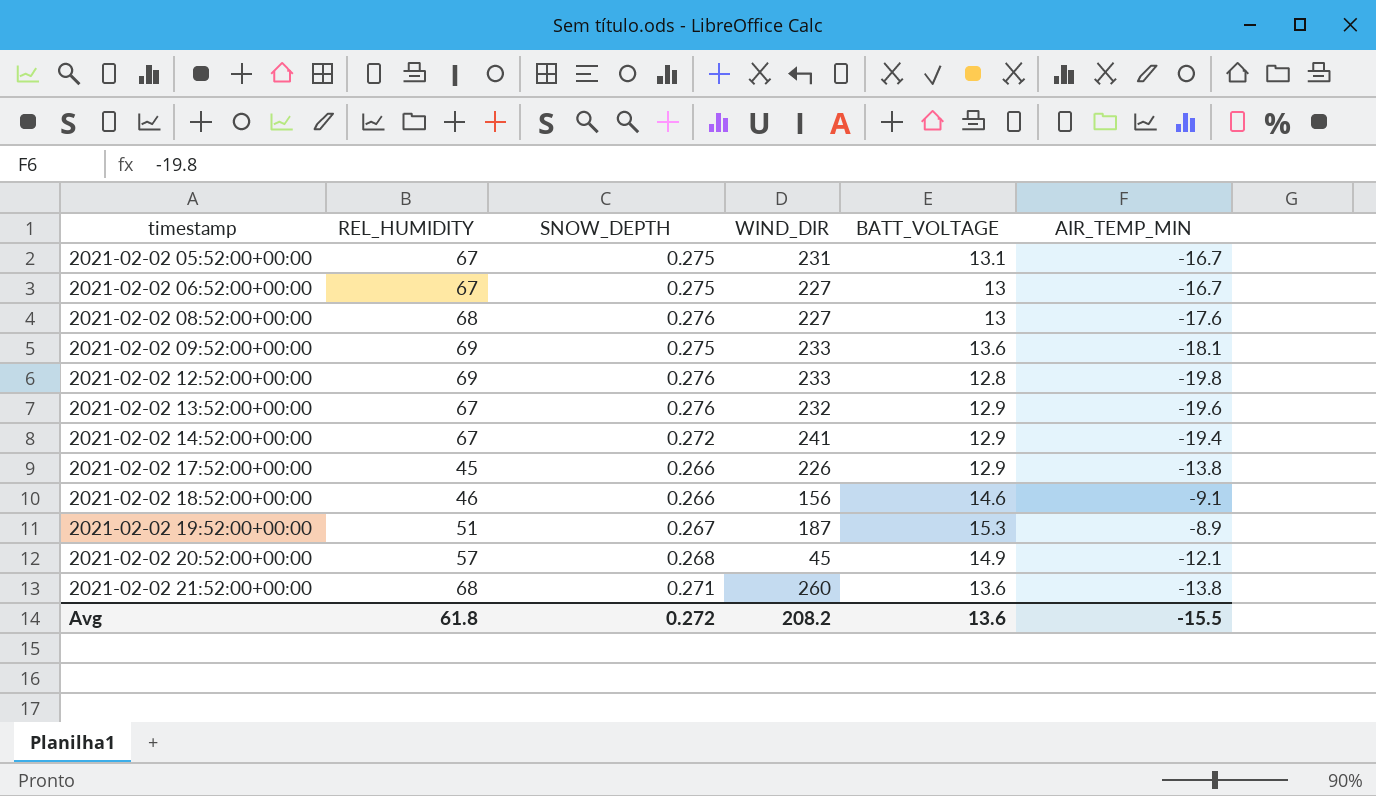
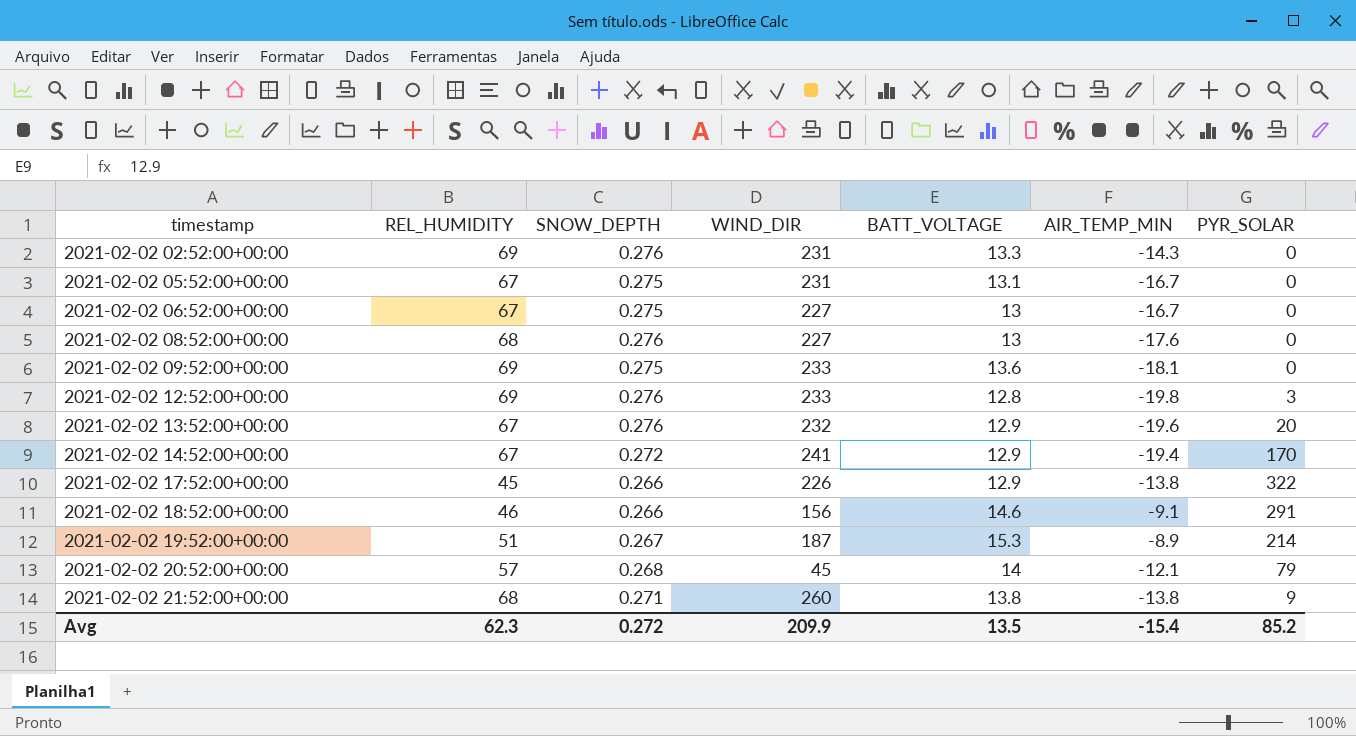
column PYR_SOLAR | position: none -> 7
row 2021-02-02 02:52:00+00:00: none -> 69 | 0.276 | 231 | 13.3 | -14.3 | 0
2021-02-02 20:52:00+00:00 | BATT_VOLTAGE: 14.9 -> 14
2021-02-02 21:52:00+00:00 | BATT_VOLTAGE: 13.6 -> 13.8
Avg | REL_HUMIDITY: 61.8 -> 62.3
Avg | WIND_DIR: 208.2 -> 209.9
Avg | BATT_VOLTAGE: 13.6 -> 13.5
Avg | AIR_TEMP_MIN: -15.5 -> -15.4

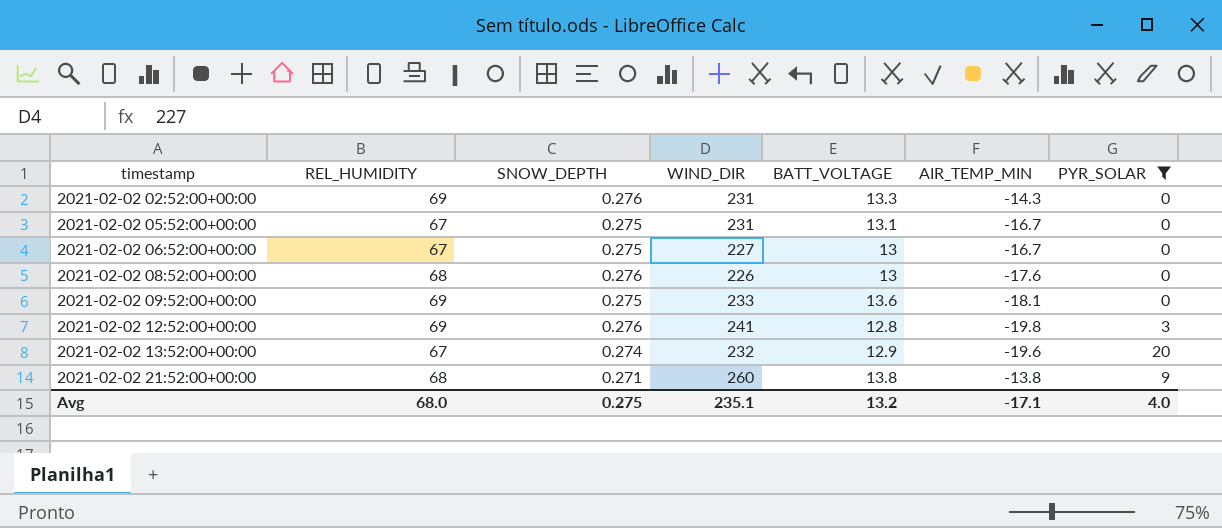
filter: none -> PYR_SOLAR <= 20
2021-02-02 08:52:00+00:00 | WIND_DIR: 227 -> 226
2021-02-02 12:52:00+00:00 | WIND_DIR: 233 -> 241
2021-02-02 13:52:00+00:00 | SNOW_DEPTH: 0.276 -> 0.274
Avg | REL_HUMIDITY: 62.3 -> 68.0
Avg | SNOW_DEPTH: 0.272 -> 0.275
Avg | WIND_DIR: 209.9 -> 235.1
Avg | BATT_VOLTAGE: 13.5 -> 13.2
Avg | AIR_TEMP_MIN: -15.4 -> -17.1
Avg | PYR_SOLAR: 85.2 -> 4.0

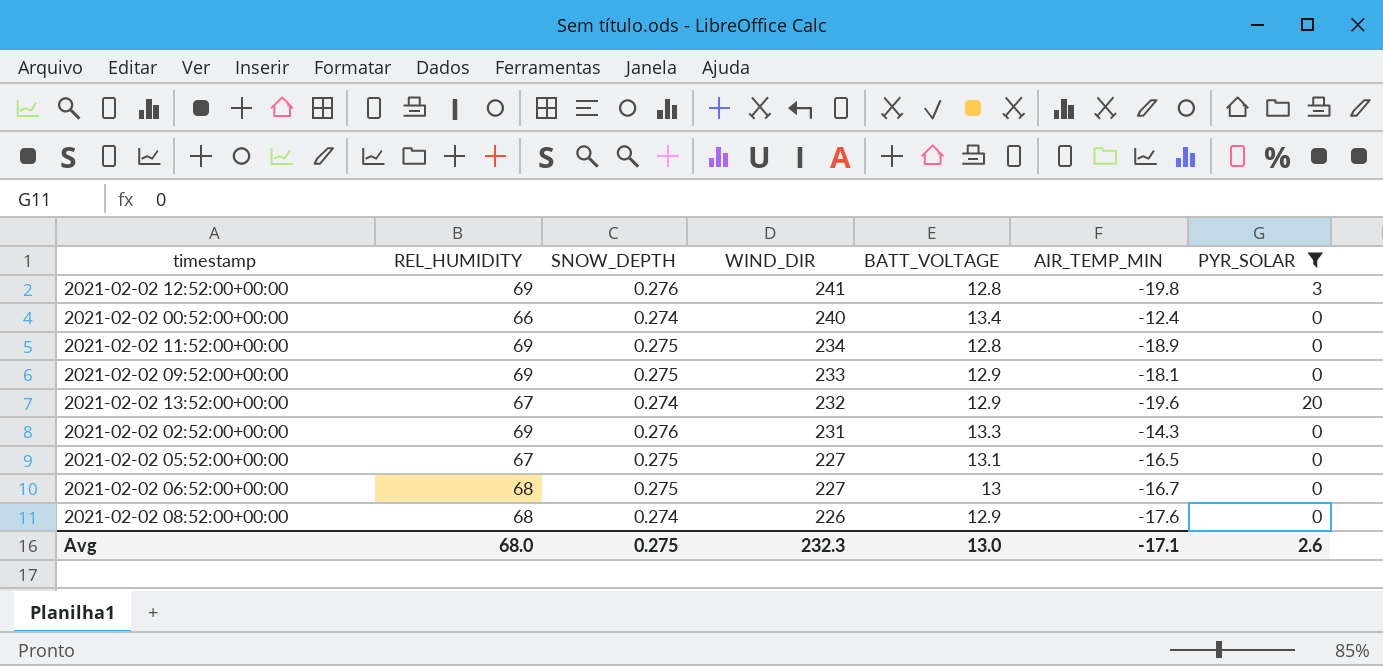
row order: timestamp ascending -> WIND_DIR descending
row 2021-02-02 21:52:00+00:00: 68 | 0.271 | 260 | 13.8 | -13.8 | 9 -> none
row 2021-02-02 00:52:00+00:00: none -> 66 | 0.274 | 240 | 13.4 | -12.4 | 0
row 2021-02-02 11:52:00+00:00: none -> 69 | 0.275 | 234 | 12.8 | -18.9 | 0
2021-02-02 09:52:00+00:00 | BATT_VOLTAGE: 13.6 -> 12.9
2021-02-02 05:52:00+00:00 | WIND_DIR: 231 -> 227
2021-02-02 05:52:00+00:00 | AIR_TEMP_MIN: -16.7 -> -16.5
2021-02-02 06:52:00+00:00 | REL_HUMIDITY: 67 -> 68
2021-02-02 08:52:00+00:00 | SNOW_DEPTH: 0.276 -> 0.274
2021-02-02 08:52:00+00:00 | BATT_VOLTAGE: 13 -> 12.9
Avg | WIND_DIR: 235.1 -> 232.3
Avg | BATT_VOLTAGE: 13.2 -> 13.0
Avg | PYR_SOLAR: 4.0 -> 2.6

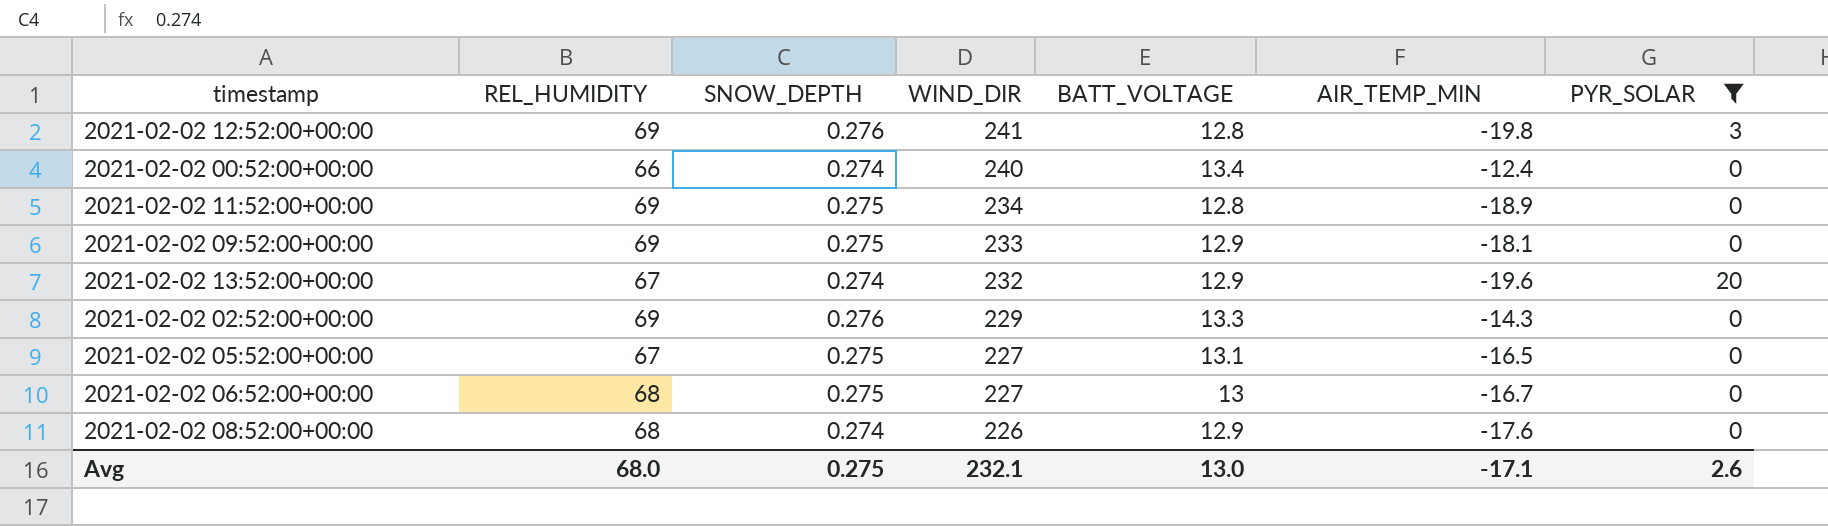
2021-02-02 02:52:00+00:00 | WIND_DIR: 231 -> 229
Avg | WIND_DIR: 232.3 -> 232.1

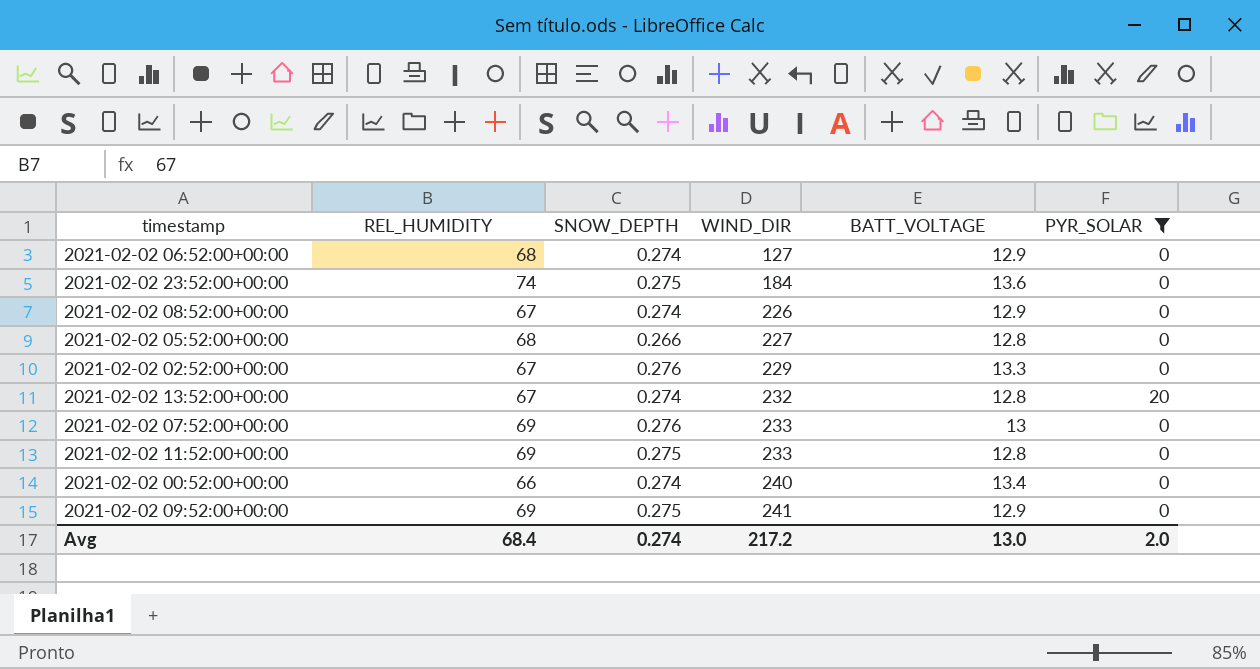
row order: WIND_DIR descending -> WIND_DIR ascending
column AIR_TEMP_MIN | position: 6 -> none
row 2021-02-02 12:52:00+00:00: 69 | 0.276 | 241 | 12.8 | -19.8 | 3 -> none
2021-02-02 06:52:00+00:00 | SNOW_DEPTH: 0.275 -> 0.274
2021-02-02 06:52:00+00:00 | WIND_DIR: 227 -> 127
2021-02-02 06:52:00+00:00 | BATT_VOLTAGE: 13 -> 12.9
row 2021-02-02 23:52:00+00:00: none -> 74 | 0.275 | 184 | 13.6 | 0
2021-02-02 08:52:00+00:00 | REL_HUMIDITY: 68 -> 67
2021-02-02 05:52:00+00:00 | REL_HUMIDITY: 67 -> 68
2021-02-02 05:52:00+00:00 | SNOW_DEPTH: 0.275 -> 0.266
2021-02-02 05:52:00+00:00 | BATT_VOLTAGE: 13.1 -> 12.8
2021-02-02 02:52:00+00:00 | REL_HUMIDITY: 69 -> 67
2021-02-02 13:52:00+00:00 | BATT_VOLTAGE: 12.9 -> 12.8
row 2021-02-02 07:52:00+00:00: none -> 69 | 0.276 | 233 | 13 | 0
2021-02-02 11:52:00+00:00 | WIND_DIR: 234 -> 233
2021-02-02 09:52:00+00:00 | WIND_DIR: 233 -> 241
Avg | REL_HUMIDITY: 68.0 -> 68.4
Avg | SNOW_DEPTH: 0.275 -> 0.274
Avg | WIND_DIR: 232.1 -> 217.2
Avg | PYR_SOLAR: 2.6 -> 2.0

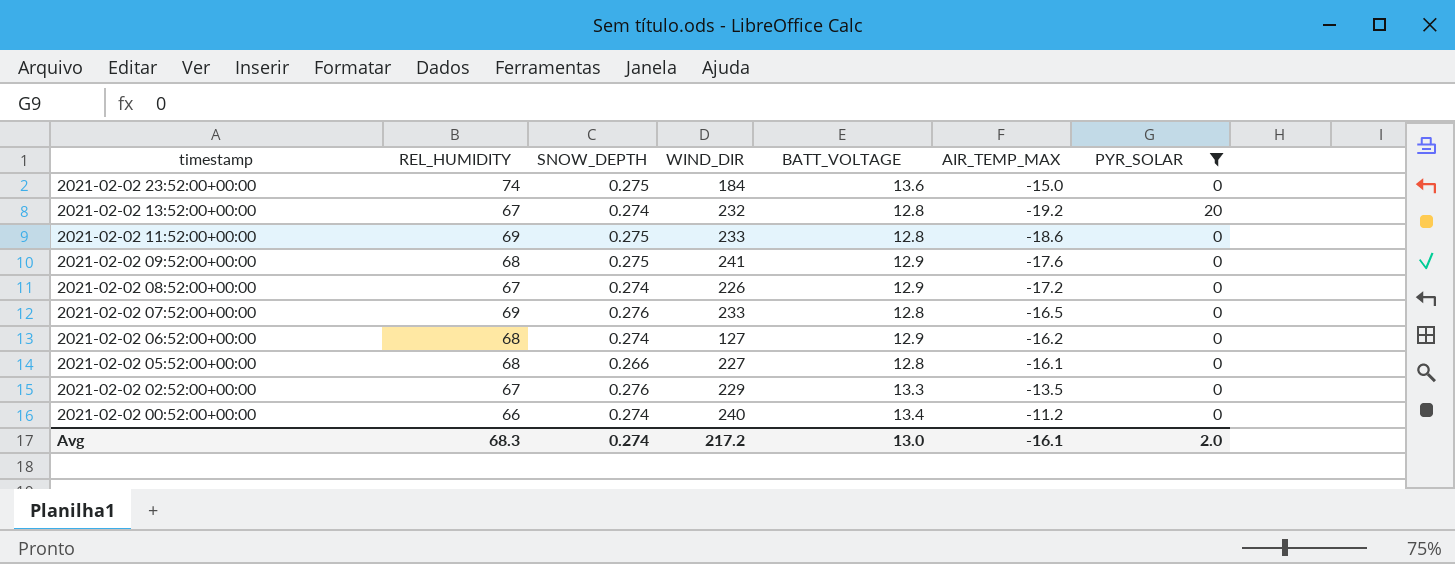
row order: WIND_DIR ascending -> timestamp descending
column AIR_TEMP_MAX | position: none -> 6
2021-02-02 09:52:00+00:00 | REL_HUMIDITY: 69 -> 68
2021-02-02 07:52:00+00:00 | BATT_VOLTAGE: 13 -> 12.8
Avg | REL_HUMIDITY: 68.4 -> 68.3

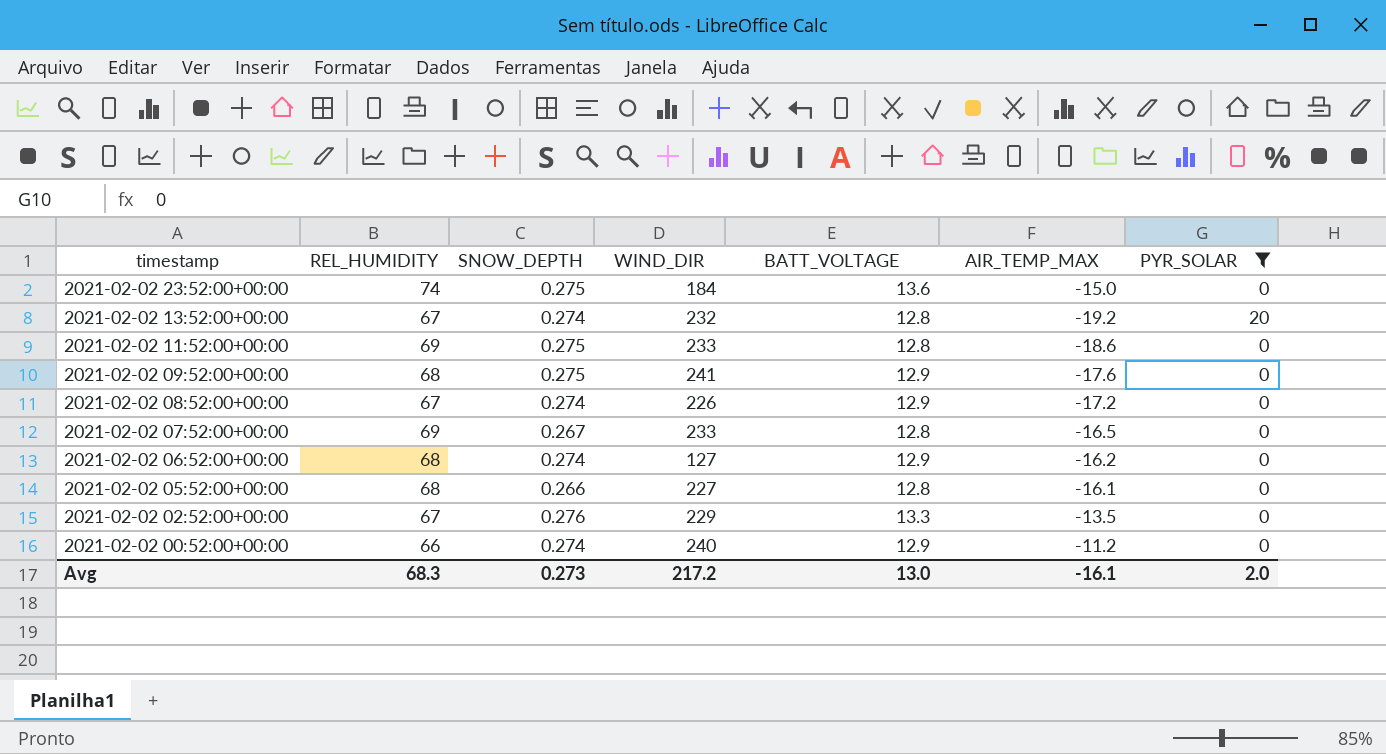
2021-02-02 07:52:00+00:00 | SNOW_DEPTH: 0.276 -> 0.267
2021-02-02 00:52:00+00:00 | BATT_VOLTAGE: 13.4 -> 12.9
Avg | SNOW_DEPTH: 0.274 -> 0.273

